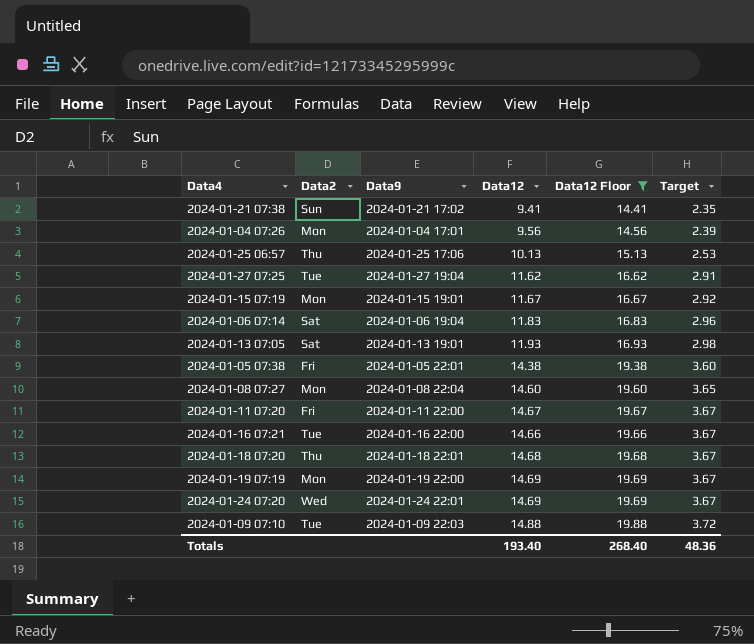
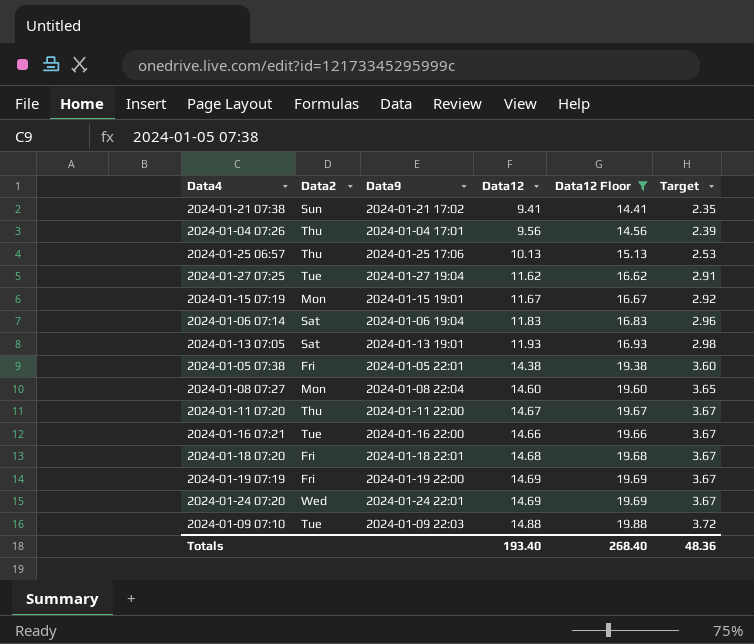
2024-01-04 07:26 | Data2: Mon -> Thu
2024-01-11 07:20 | Data2: Fri -> Thu
2024-01-18 07:20 | Data2: Thu -> Fri
2024-01-19 07:19 | Data2: Mon -> Fri

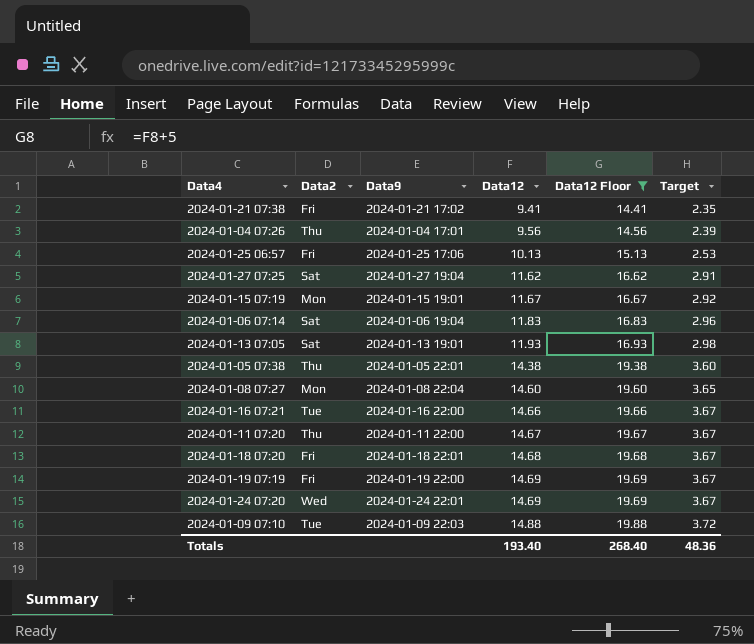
row order: Target ascending -> Data12 ascending
2024-01-21 07:38 | Data2: Sun -> Fri
2024-01-25 06:57 | Data2: Thu -> Fri
2024-01-27 07:25 | Data2: Tue -> Sat
2024-01-05 07:38 | Data2: Fri -> Thu

